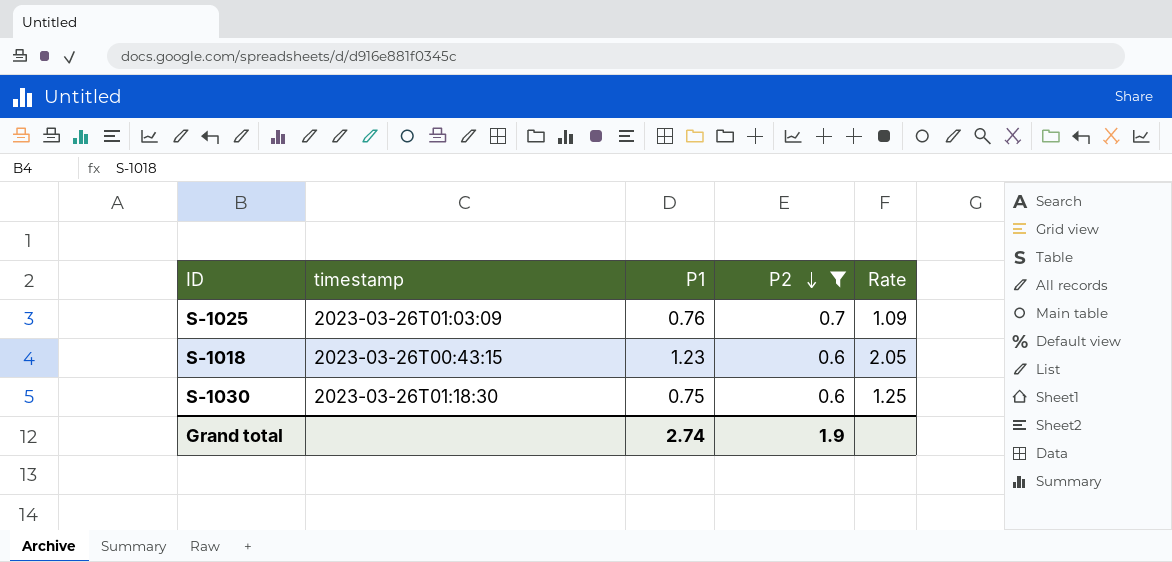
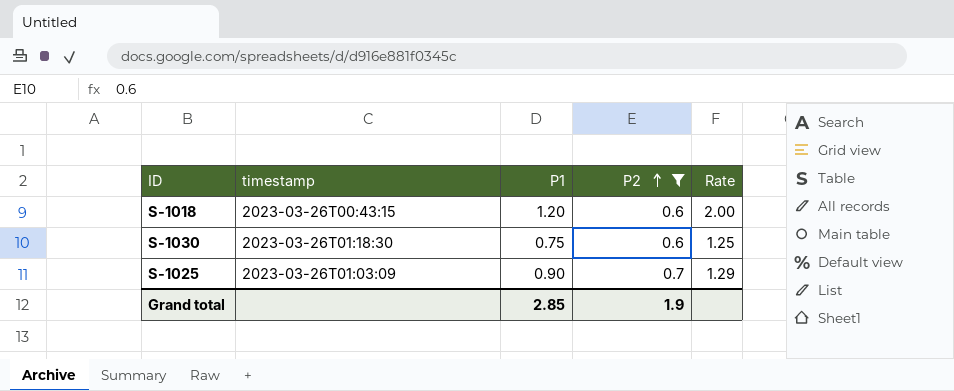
row order: P2 descending -> P2 ascending
S-1018 | P1: 1.23 -> 1.20
S-1018 | Rate: 2.05 -> 2.00
S-1025 | P1: 0.76 -> 0.90
S-1025 | Rate: 1.09 -> 1.29
Grand total | P1: 2.74 -> 2.85

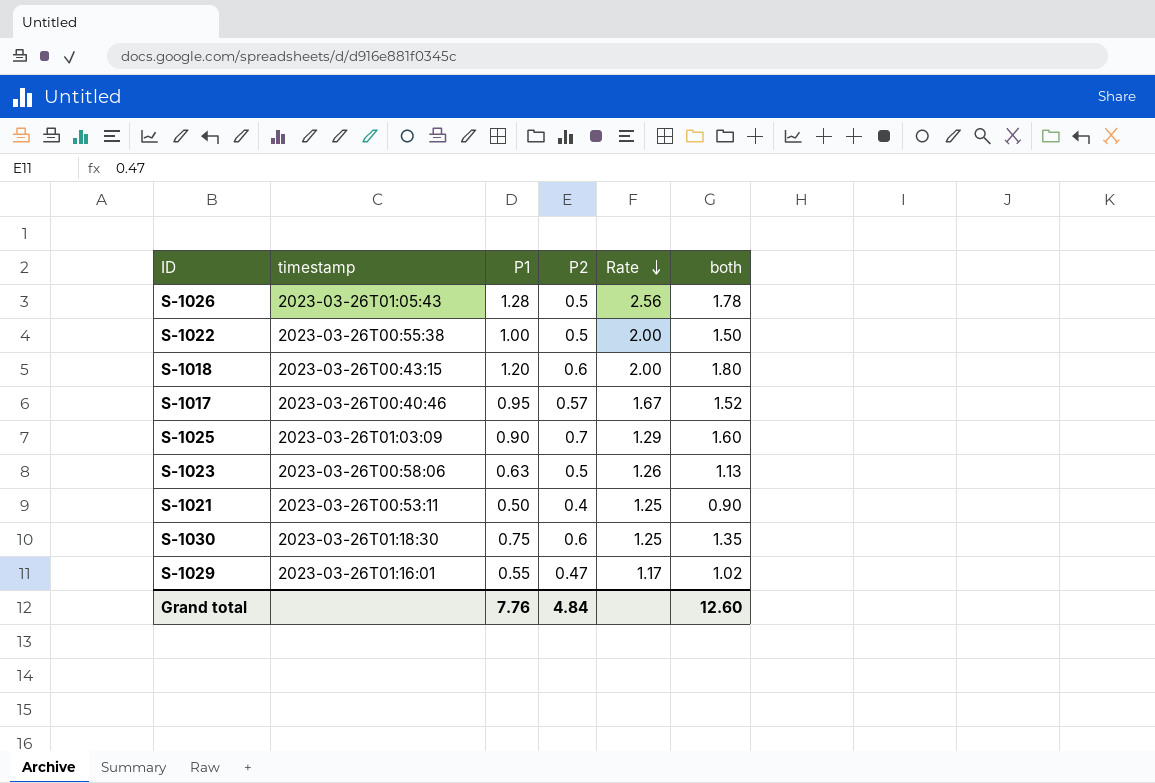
filter: P2 >= 0.6 -> none
row order: P2 ascending -> Rate descending
column both | formula: none -> [P1] + [P2]
Grand total | P1: 2.85 -> 7.76
Grand total | P2: 1.9 -> 4.84

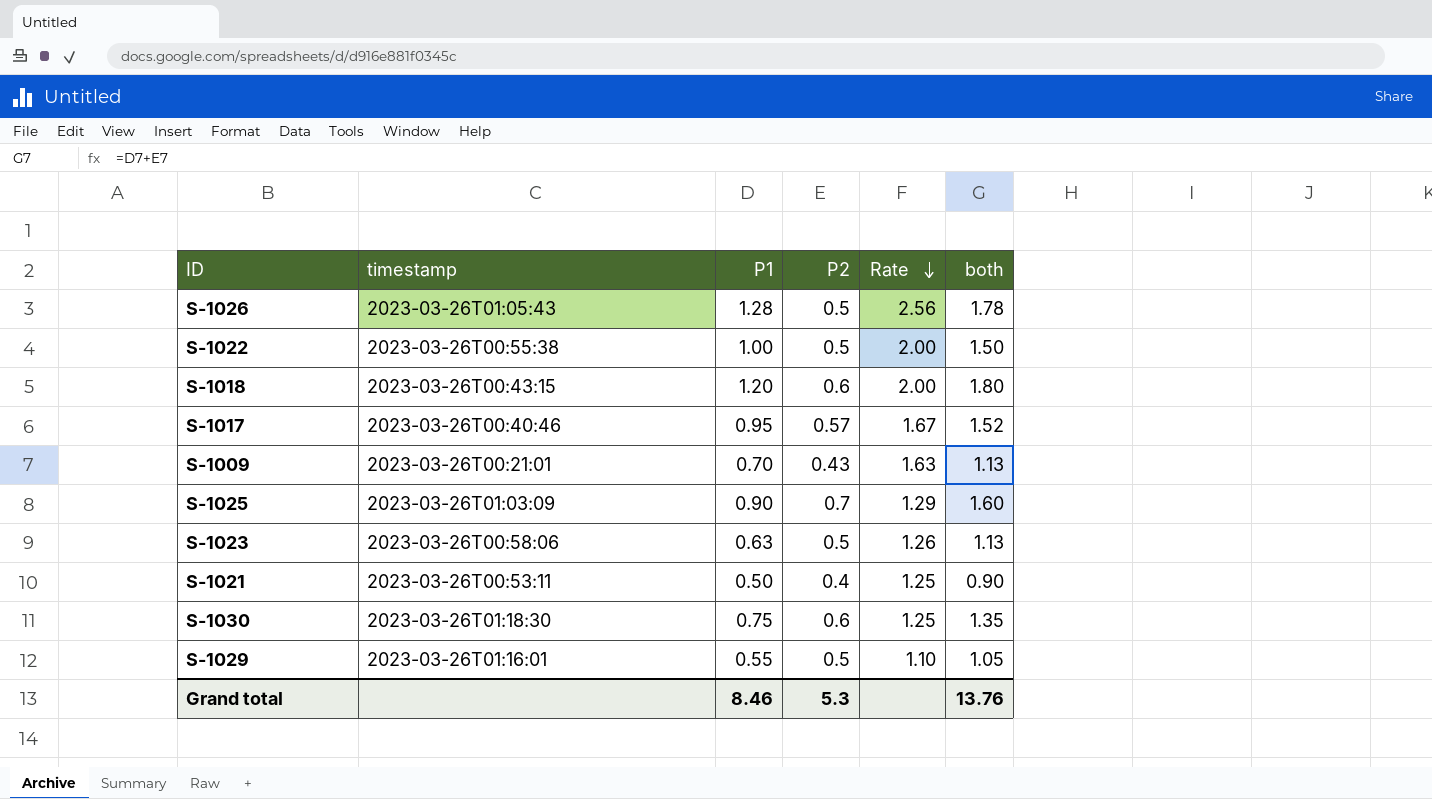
row S-1009: none -> 2023-03-26T00:21:01 | 0.70 | 0.43 | 1.63 | 1.13
S-1029 | P2: 0.47 -> 0.5
S-1029 | Rate: 1.17 -> 1.10
S-1029 | both: 1.02 -> 1.05
Grand total | P1: 7.76 -> 8.46
Grand total | P2: 4.84 -> 5.3
Grand total | both: 12.60 -> 13.76

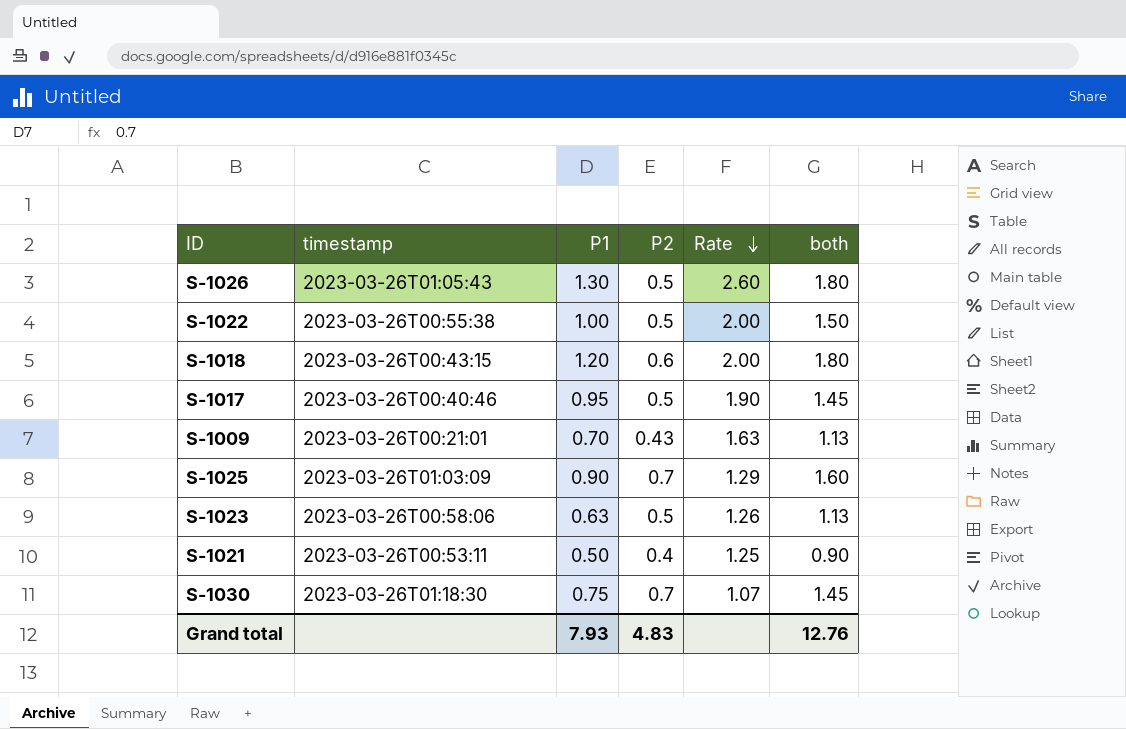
row S-1029: 2023-03-26T01:16:01 | 0.55 | 0.5 | 1.10 | 1.05 -> none
S-1026 | P1: 1.28 -> 1.30
S-1026 | Rate: 2.56 -> 2.60
S-1026 | both: 1.78 -> 1.80
S-1017 | P2: 0.57 -> 0.5
S-1017 | Rate: 1.67 -> 1.90
S-1017 | both: 1.52 -> 1.45
S-1030 | P2: 0.6 -> 0.7
S-1030 | Rate: 1.25 -> 1.07
S-1030 | both: 1.35 -> 1.45
Grand total | P1: 8.46 -> 7.93
Grand total | P2: 5.3 -> 4.83
Grand total | both: 13.76 -> 12.76

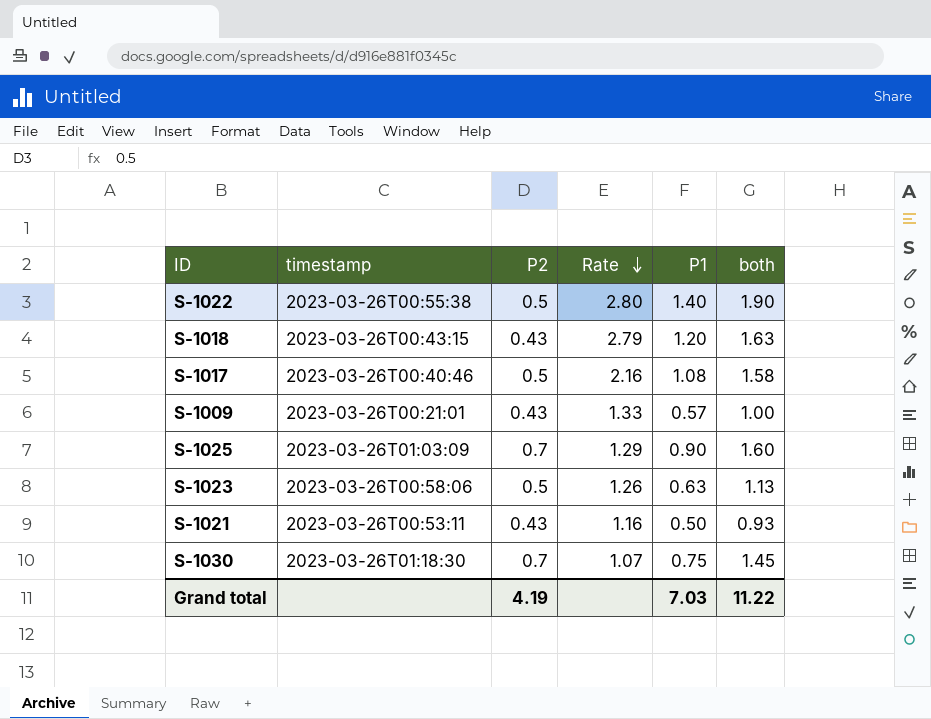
column P1 | position: 3 -> 5
row S-1026: 2023-03-26T01:05:43 | 1.30 | 0.5 | 2.60 | 1.80 -> none
S-1022 | Rate: 2.00 -> 2.80
S-1022 | P1: 1.00 -> 1.40
S-1022 | both: 1.50 -> 1.90
S-1018 | P2: 0.6 -> 0.43
S-1018 | Rate: 2.00 -> 2.79
S-1018 | both: 1.80 -> 1.63
S-1017 | Rate: 1.90 -> 2.16
S-1017 | P1: 0.95 -> 1.08
S-1017 | both: 1.45 -> 1.58
S-1009 | Rate: 1.63 -> 1.33
S-1009 | P1: 0.70 -> 0.57
S-1009 | both: 1.13 -> 1.00
S-1021 | P2: 0.4 -> 0.43
S-1021 | Rate: 1.25 -> 1.16
S-1021 | both: 0.90 -> 0.93
Grand total | P2: 4.83 -> 4.19
Grand total | P1: 7.93 -> 7.03
Grand total | both: 12.76 -> 11.22

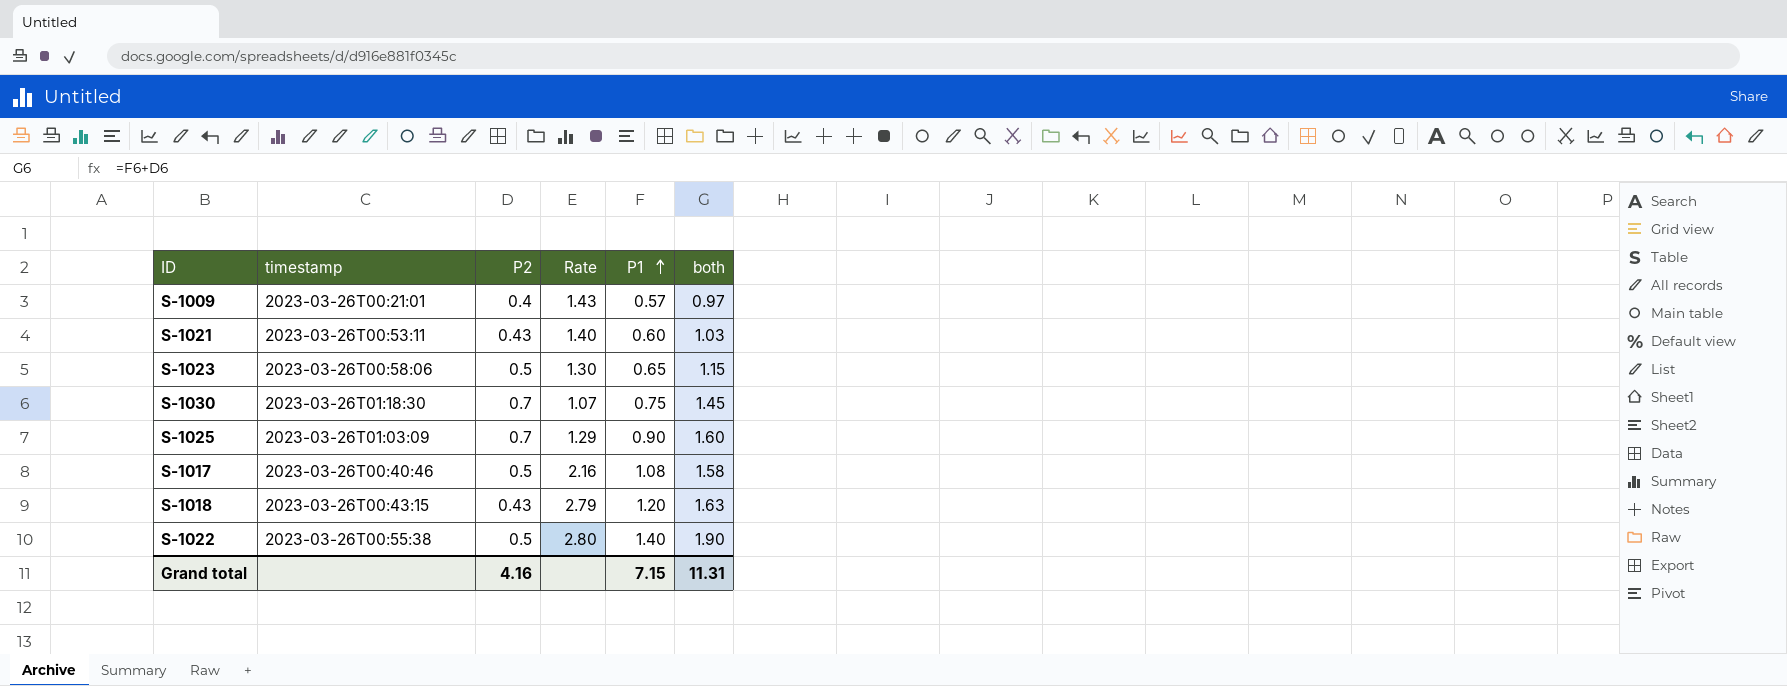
row order: Rate descending -> P1 ascending
S-1009 | P2: 0.43 -> 0.4
S-1009 | Rate: 1.33 -> 1.43
S-1009 | both: 1.00 -> 0.97
S-1021 | Rate: 1.16 -> 1.40
S-1021 | P1: 0.50 -> 0.60
S-1021 | both: 0.93 -> 1.03
S-1023 | Rate: 1.26 -> 1.30
S-1023 | P1: 0.63 -> 0.65
S-1023 | both: 1.13 -> 1.15
Grand total | P2: 4.19 -> 4.16
Grand total | P1: 7.03 -> 7.15
Grand total | both: 11.22 -> 11.31

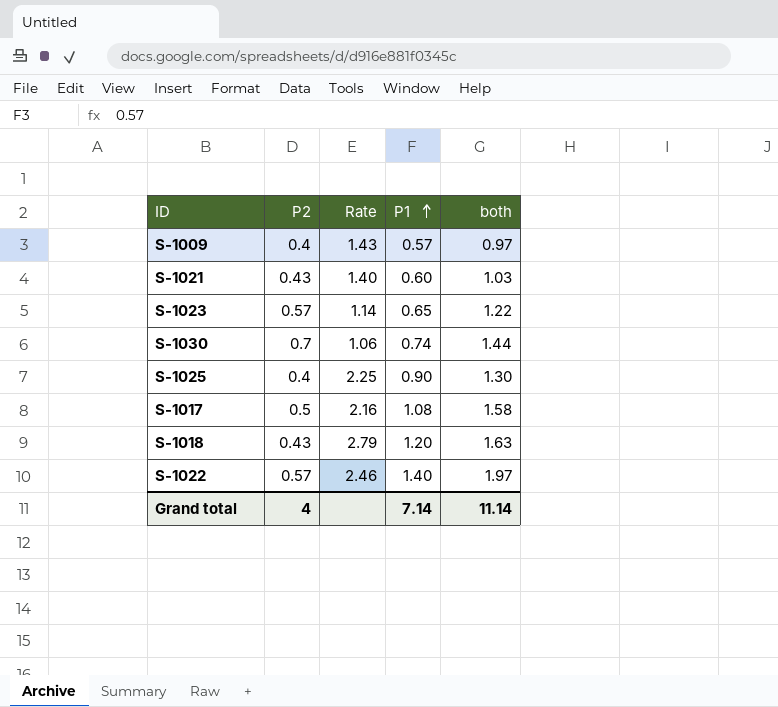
column timestamp | position: 2 -> none
S-1023 | P2: 0.5 -> 0.57
S-1023 | Rate: 1.30 -> 1.14
S-1023 | both: 1.15 -> 1.22
S-1030 | Rate: 1.07 -> 1.06
S-1030 | P1: 0.75 -> 0.74
S-1030 | both: 1.45 -> 1.44
S-1025 | P2: 0.7 -> 0.4
S-1025 | Rate: 1.29 -> 2.25
S-1025 | both: 1.60 -> 1.30
S-1022 | P2: 0.5 -> 0.57
S-1022 | Rate: 2.80 -> 2.46
S-1022 | both: 1.90 -> 1.97
Grand total | P2: 4.16 -> 4
Grand total | P1: 7.15 -> 7.14
Grand total | both: 11.31 -> 11.14

